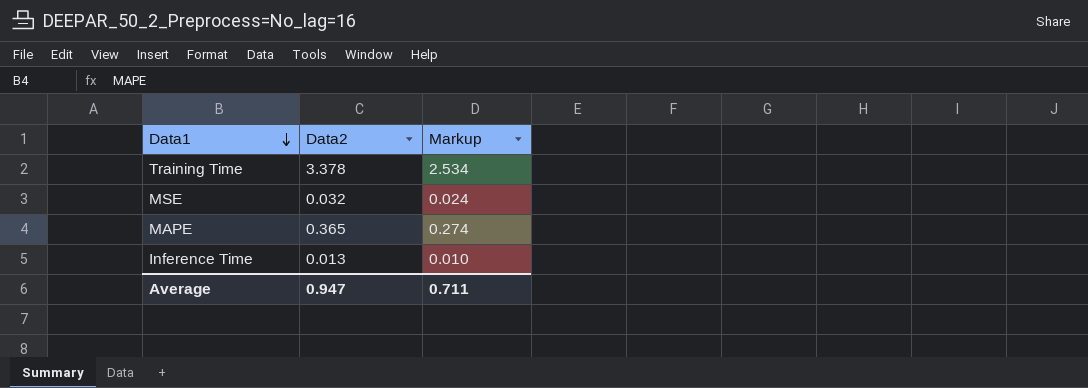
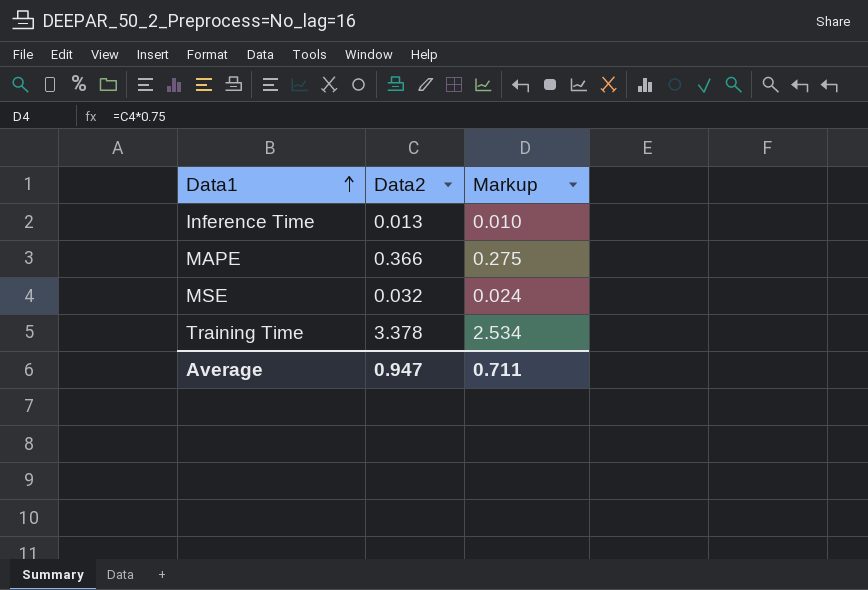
row order: Data1 descending -> Data1 ascending
MAPE | Data2: 0.365 -> 0.366
MAPE | Markup: 0.274 -> 0.275

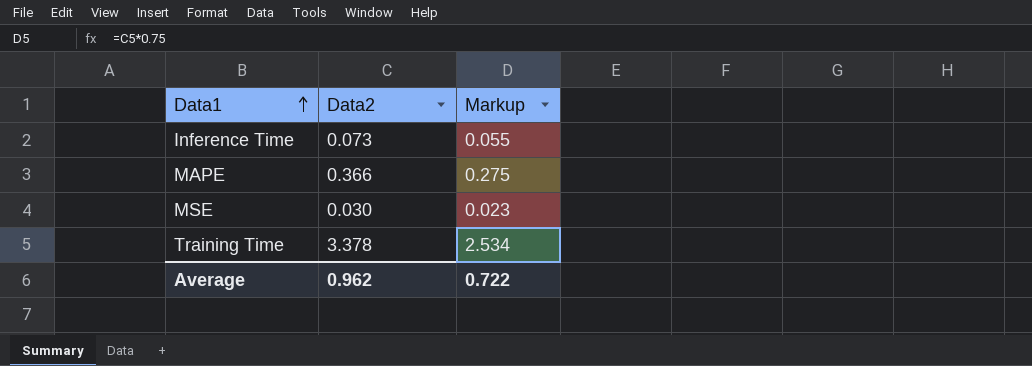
Inference Time | Data2: 0.013 -> 0.073
Inference Time | Markup: 0.010 -> 0.055
MSE | Data2: 0.032 -> 0.030
MSE | Markup: 0.024 -> 0.023
Average | Data2: 0.947 -> 0.962
Average | Markup: 0.711 -> 0.722

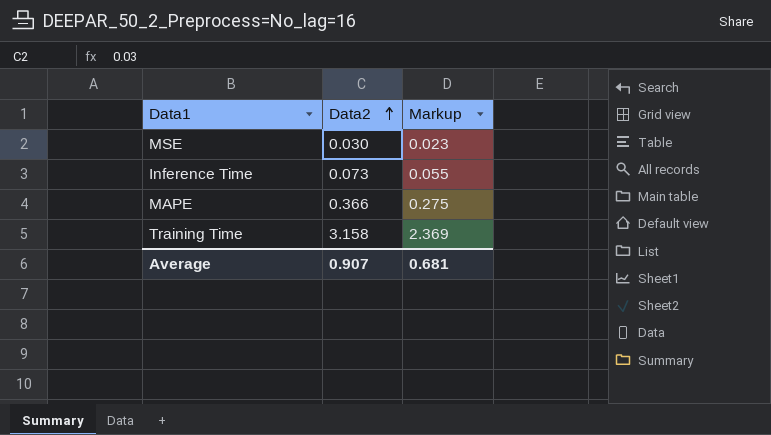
row order: Data1 ascending -> Data2 ascending
Training Time | Data2: 3.378 -> 3.158
Training Time | Markup: 2.534 -> 2.369
Average | Data2: 0.962 -> 0.907
Average | Markup: 0.722 -> 0.681

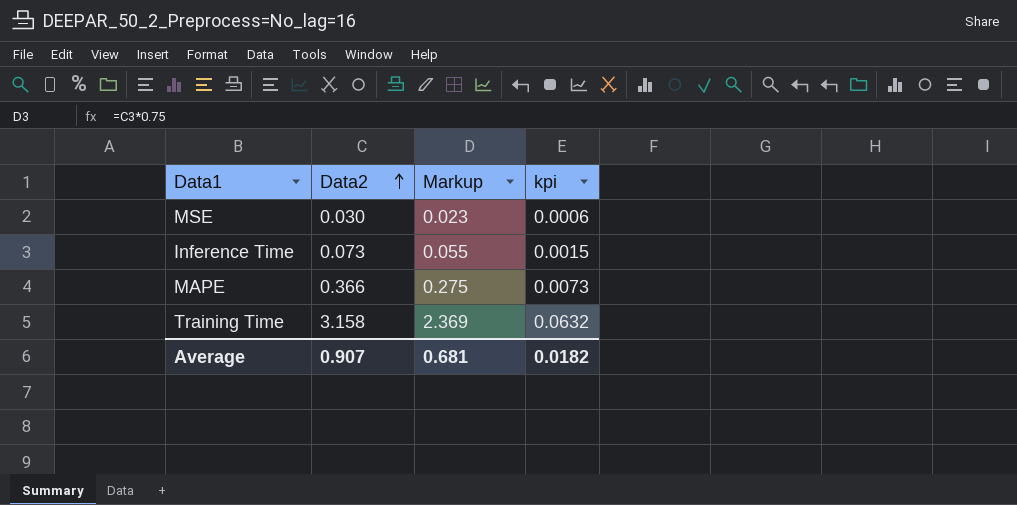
column kpi | formula: none -> [Data2] * 0.02

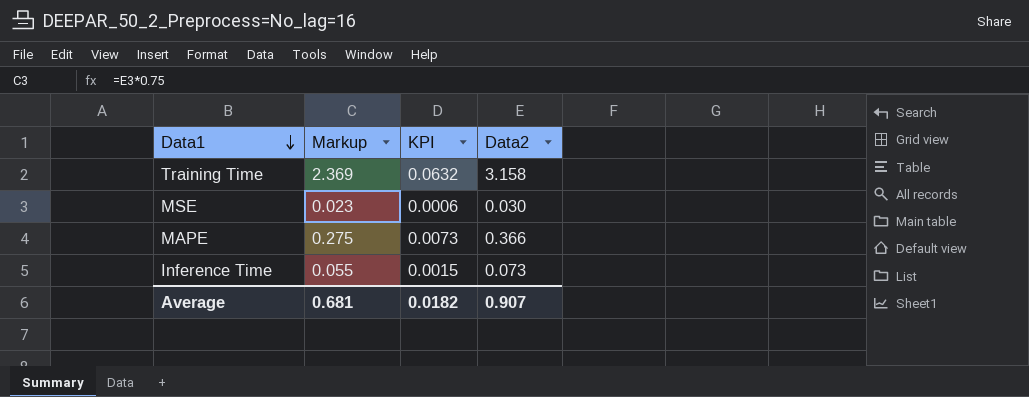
row order: Data2 ascending -> Data1 descending
column name: kpi -> KPI
column Data2 | position: 2 -> 4

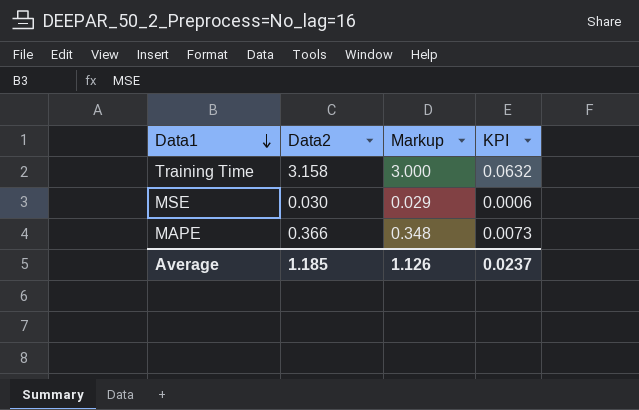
column Data2 | position: 4 -> 2
column Markup | formula: [Data2] * 0.75 -> [Data2] * 0.95
row Inference Time: 0.055 | 0.0015 | 0.073 -> none
Average | Data2: 0.907 -> 1.185
Average | Markup: 0.681 -> 1.126
Average | KPI: 0.0182 -> 0.0237

